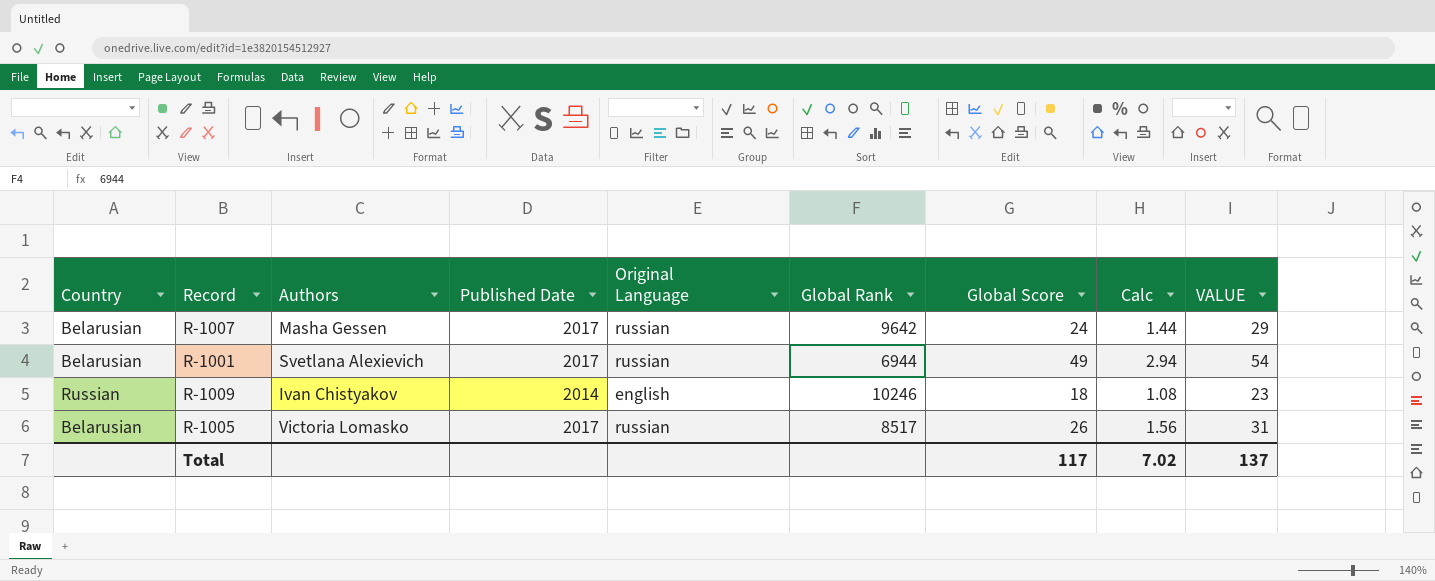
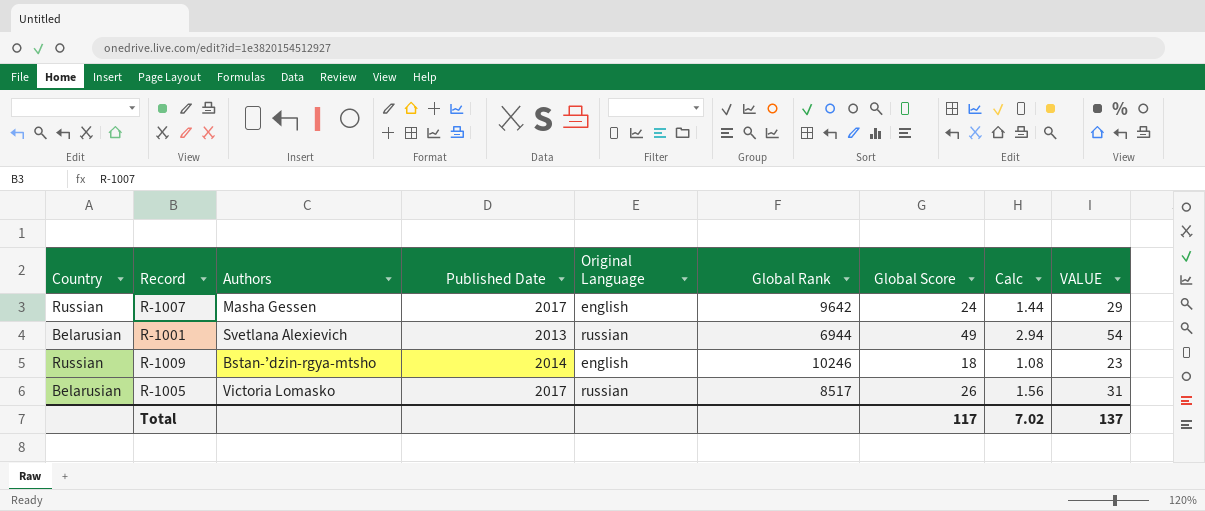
R-1007 | Country: Belarusian -> Russian
R-1007 | Original Language: russian -> english
R-1001 | Published Date: 2017 -> 2013
R-1009 | Authors: Ivan Chistyakov -> Bstan-ʼdzin-rgya-mtsho

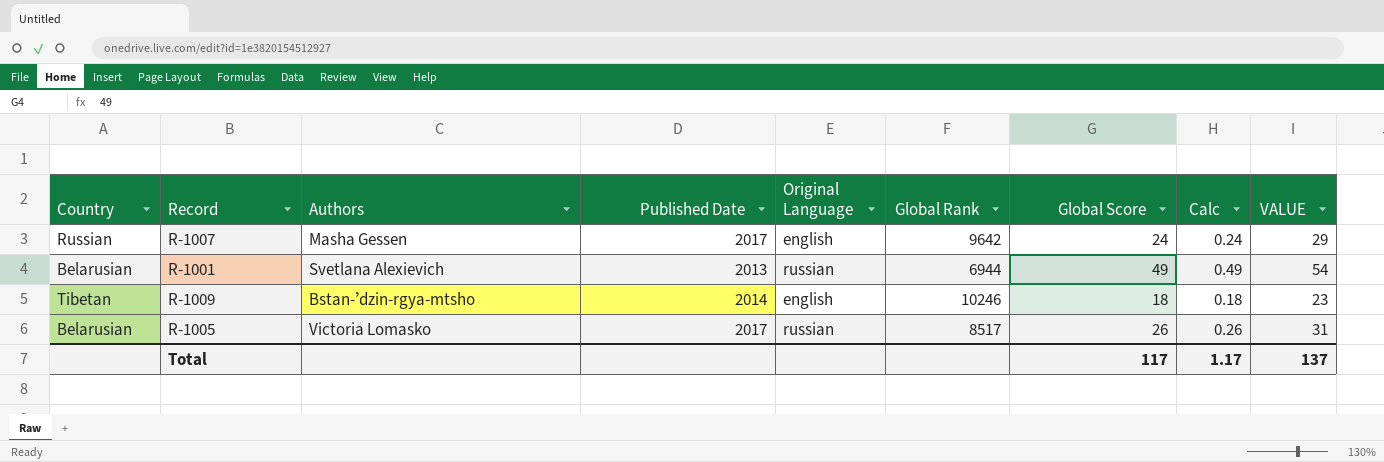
column Calc | formula: [Global Score] * 0.06 -> [Global Score] * 0.01
R-1009 | Country: Russian -> Tibetan
Total | Calc: 7.02 -> 1.17

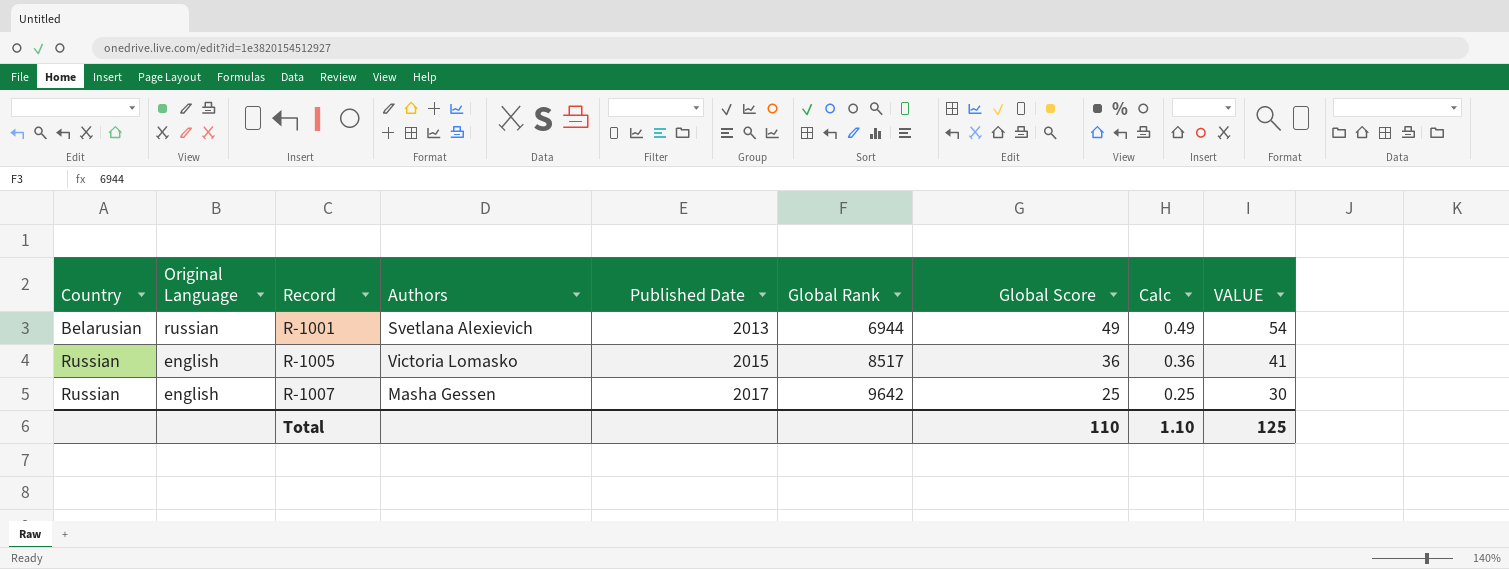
row order: none -> Country ascending
column Original Language | position: 5 -> 2
row R-1009: Tibetan | Bstan-ʼdzin-rgya-mtsho | 2014 | english | 10246 | 18 | 0.18 | 23 -> none
R-1005 | Country: Belarusian -> Russian
R-1005 | Original Language: russian -> english
R-1005 | Published Date: 2017 -> 2015
R-1005 | Global Score: 26 -> 36
R-1005 | Calc: 0.26 -> 0.36
R-1005 | VALUE: 31 -> 41
R-1007 | Global Score: 24 -> 25
R-1007 | Calc: 0.24 -> 0.25
R-1007 | VALUE: 29 -> 30
Total | Global Score: 117 -> 110
Total | Calc: 1.17 -> 1.10
Total | VALUE: 137 -> 125

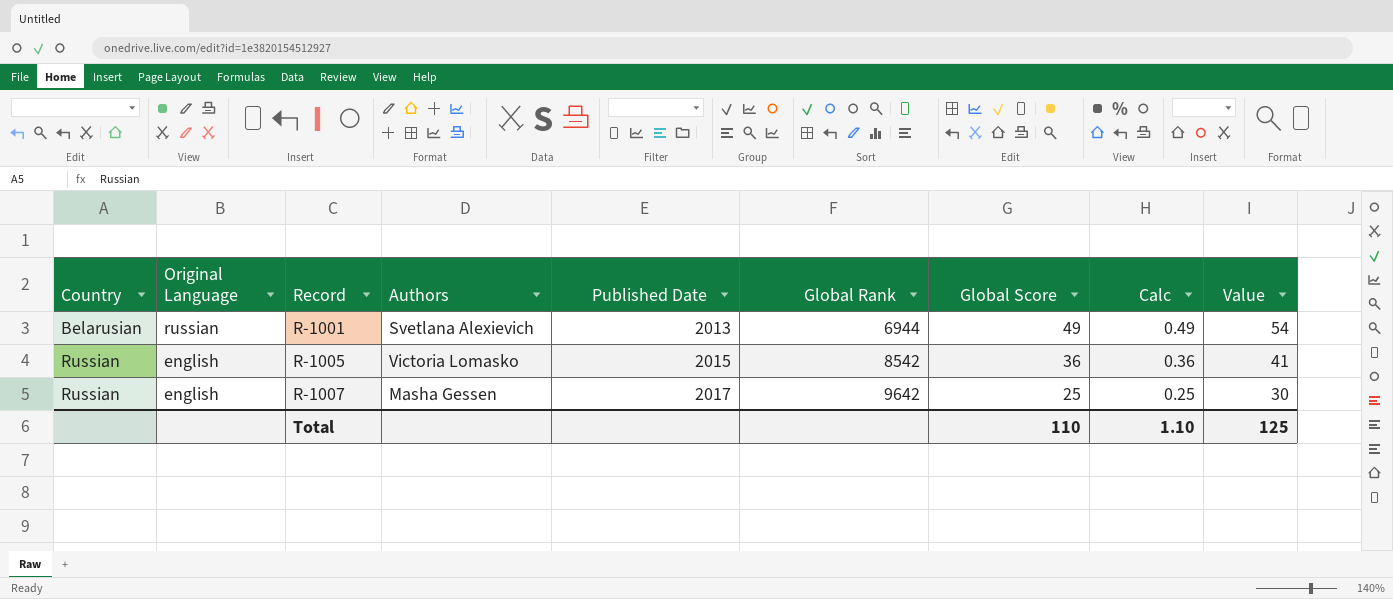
column name: VALUE -> Value
R-1005 | Global Rank: 8517 -> 8542

